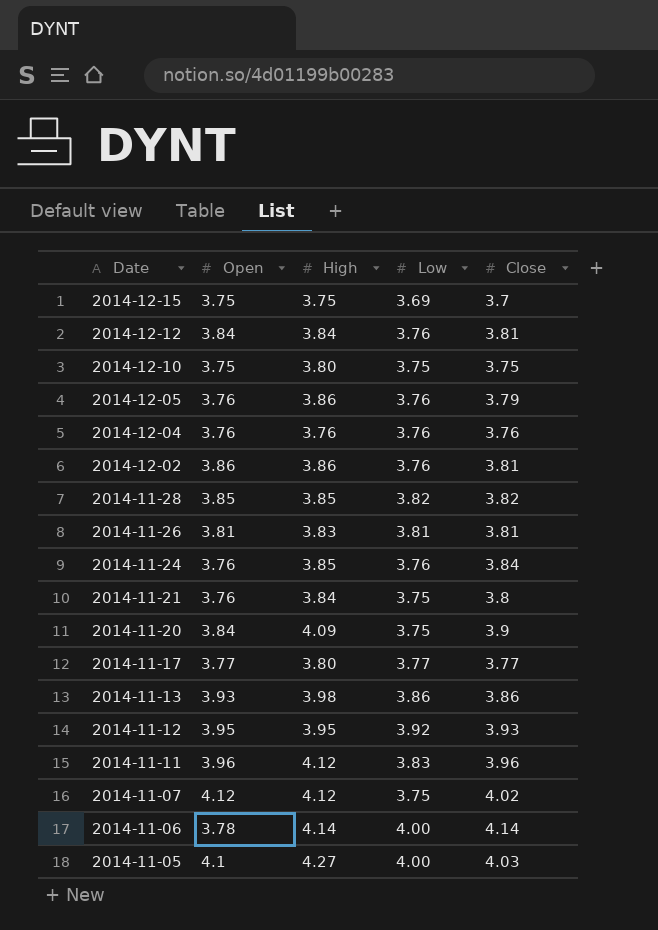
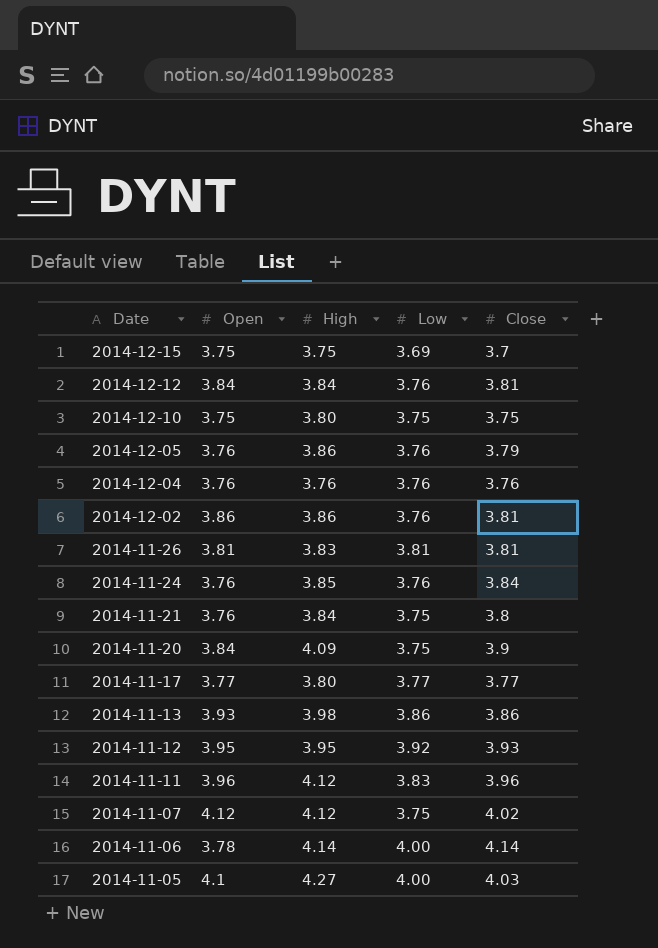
row 2014-11-28: 3.85 | 3.85 | 3.82 | 3.82 -> none

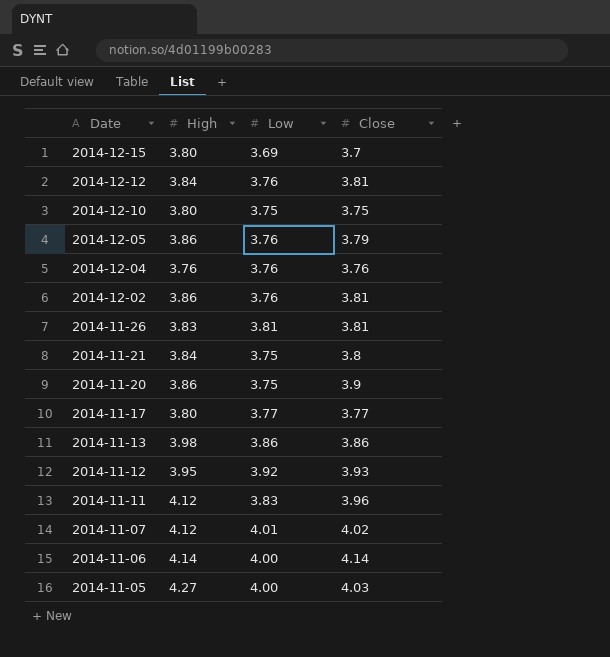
column Open | position: 2 -> none
row 2014-11-24: 3.76 | 3.85 | 3.76 | 3.84 -> none
2014-12-15 | High: 3.75 -> 3.80
2014-11-20 | High: 4.09 -> 3.86
2014-11-07 | Low: 3.75 -> 4.01

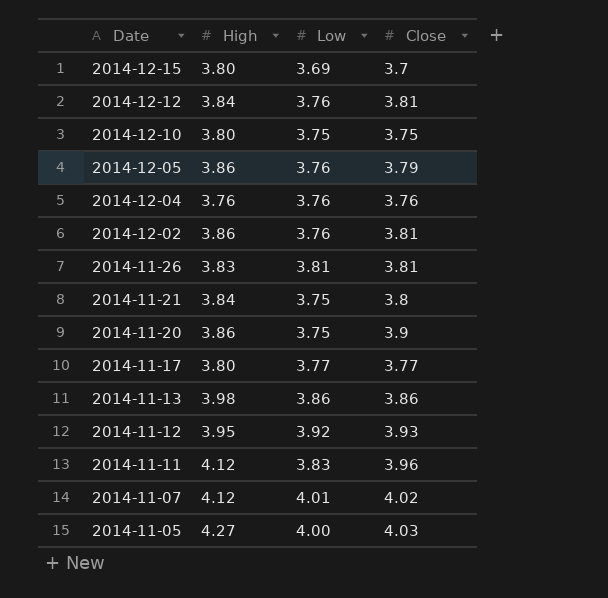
row 2014-11-06: 4.14 | 4.00 | 4.14 -> none

